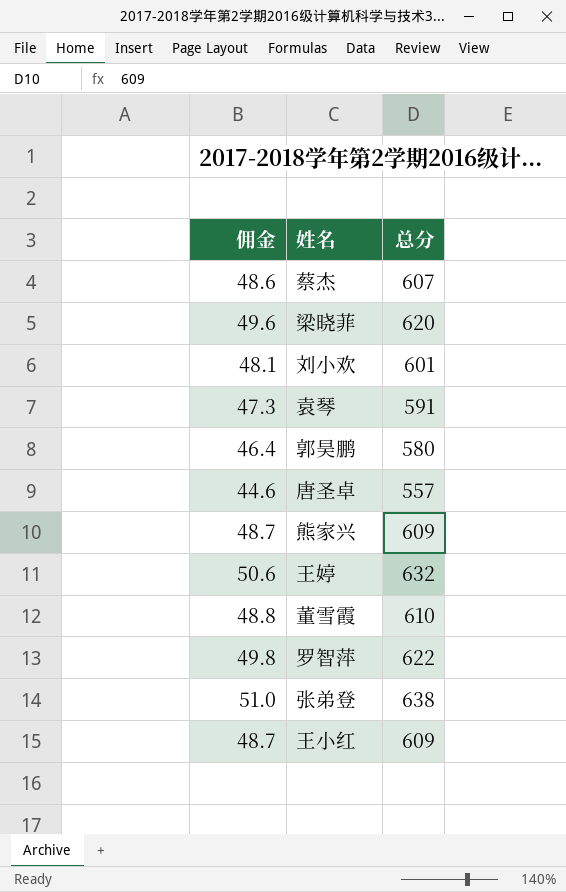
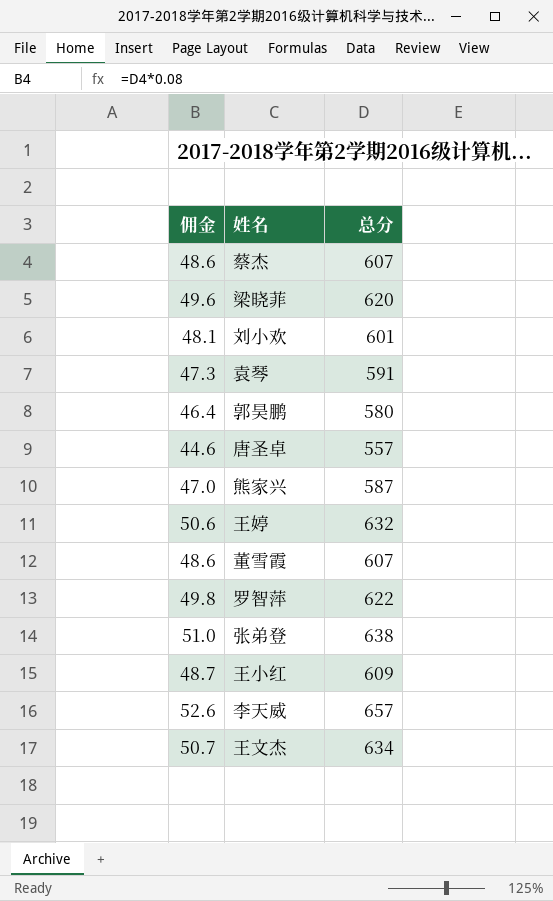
熊家兴 | 佣金: 48.7 -> 47.0
熊家兴 | 总分: 609 -> 587
董雪霞 | 佣金: 48.8 -> 48.6
董雪霞 | 总分: 610 -> 607
row 李天威: none -> 52.6 | 657
row 王文杰: none -> 50.7 | 634

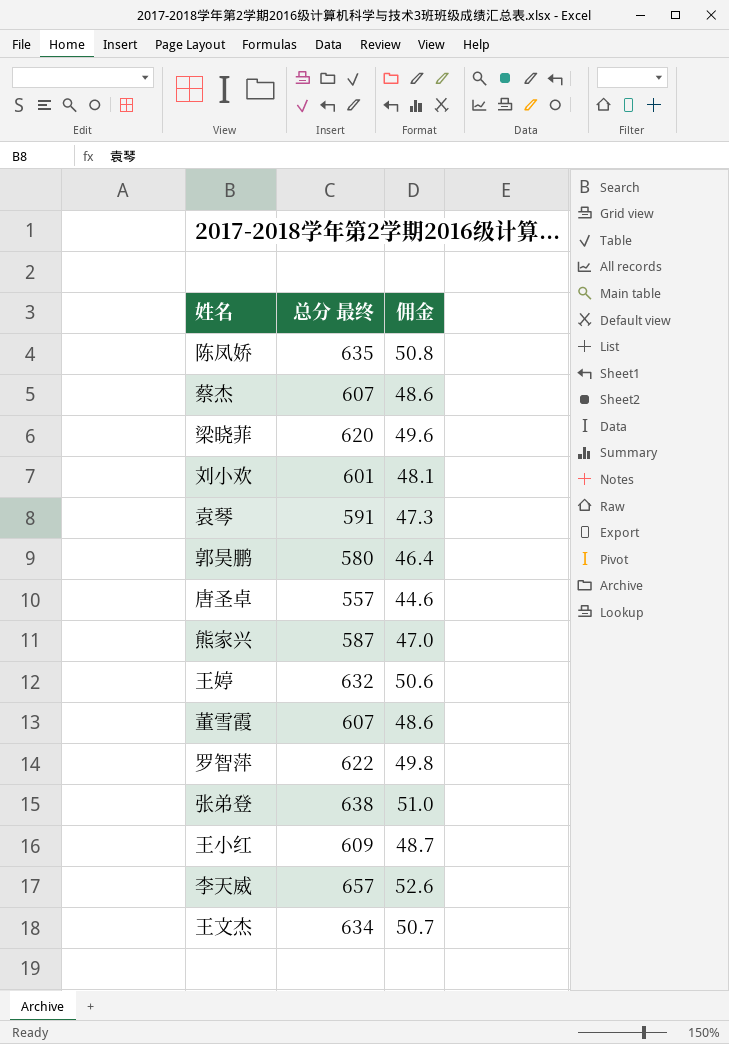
column name: 总分 -> 总分 最终
column 佣金 | position: 1 -> 3
row 陈凤娇: none -> 635 | 50.8

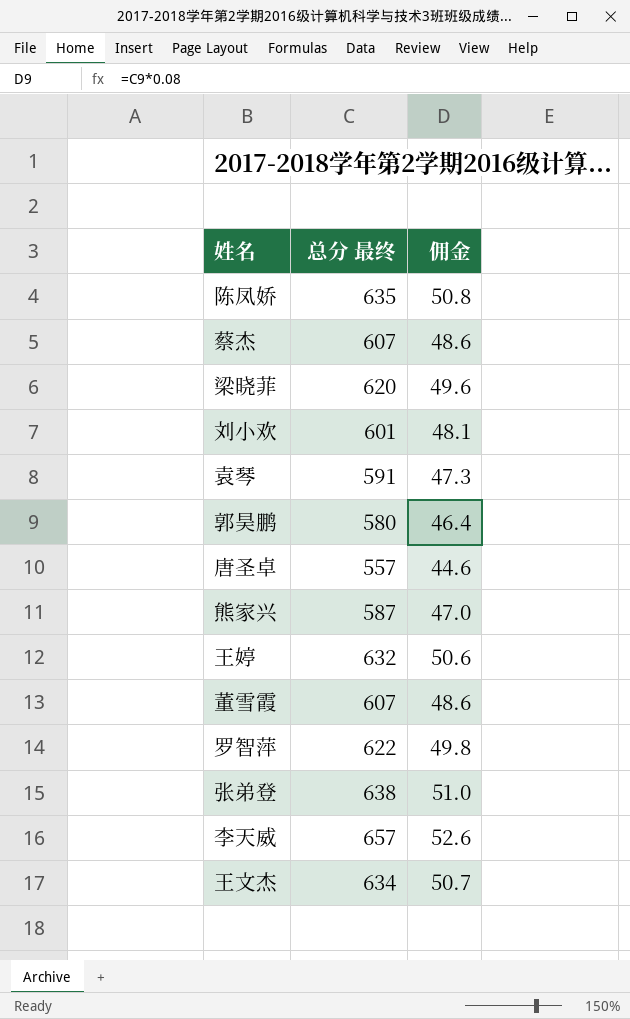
row 王小红: 609 | 48.7 -> none

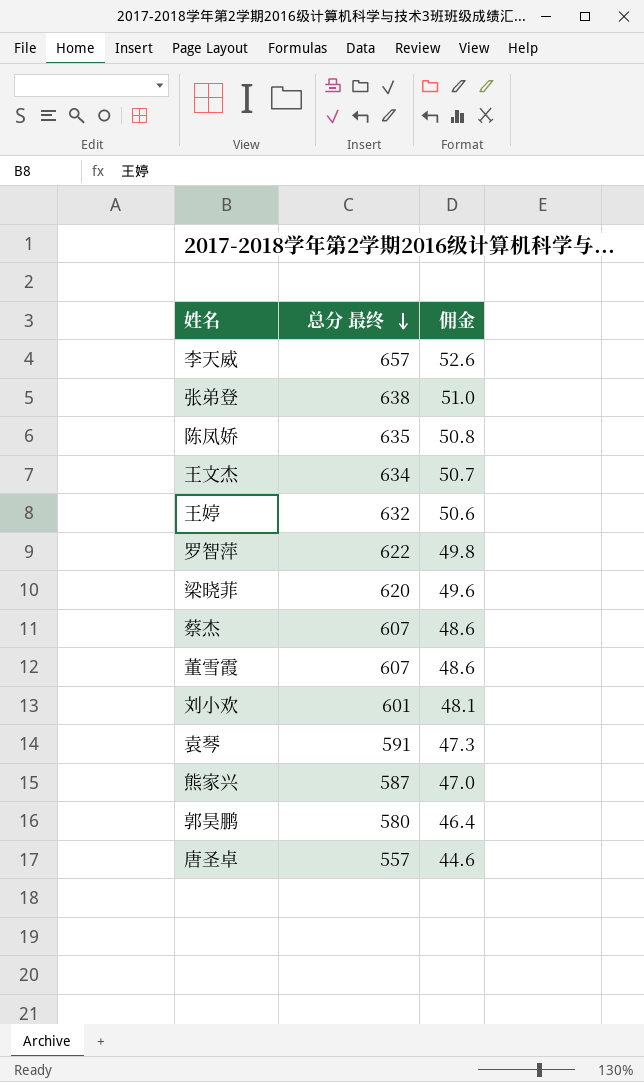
row order: none -> 总分 最终 descending

